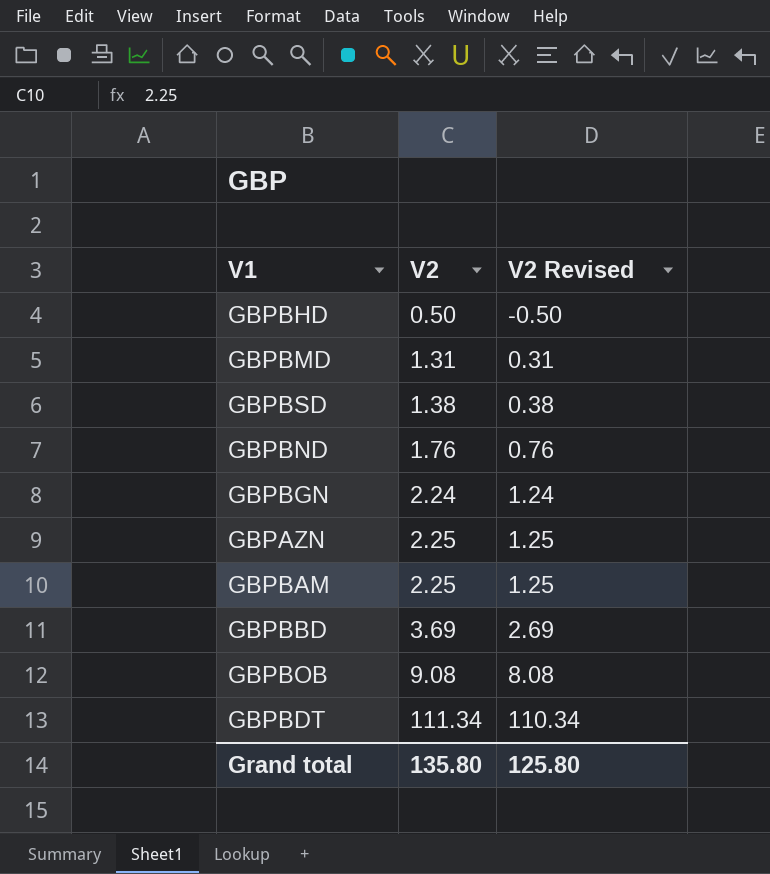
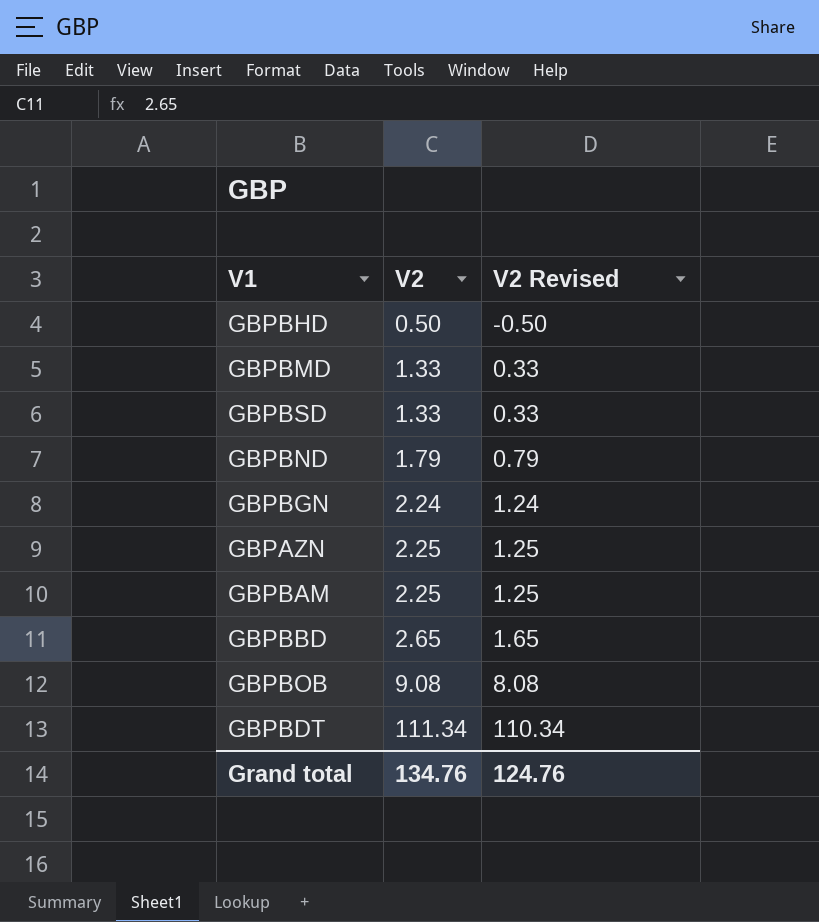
GBPBMD | V2: 1.31 -> 1.33
GBPBMD | V2 Revised: 0.31 -> 0.33
GBPBSD | V2: 1.38 -> 1.33
GBPBSD | V2 Revised: 0.38 -> 0.33
GBPBND | V2: 1.76 -> 1.79
GBPBND | V2 Revised: 0.76 -> 0.79
GBPBBD | V2: 3.69 -> 2.65
GBPBBD | V2 Revised: 2.69 -> 1.65
Grand total | V2: 135.80 -> 134.76
Grand total | V2 Revised: 125.80 -> 124.76

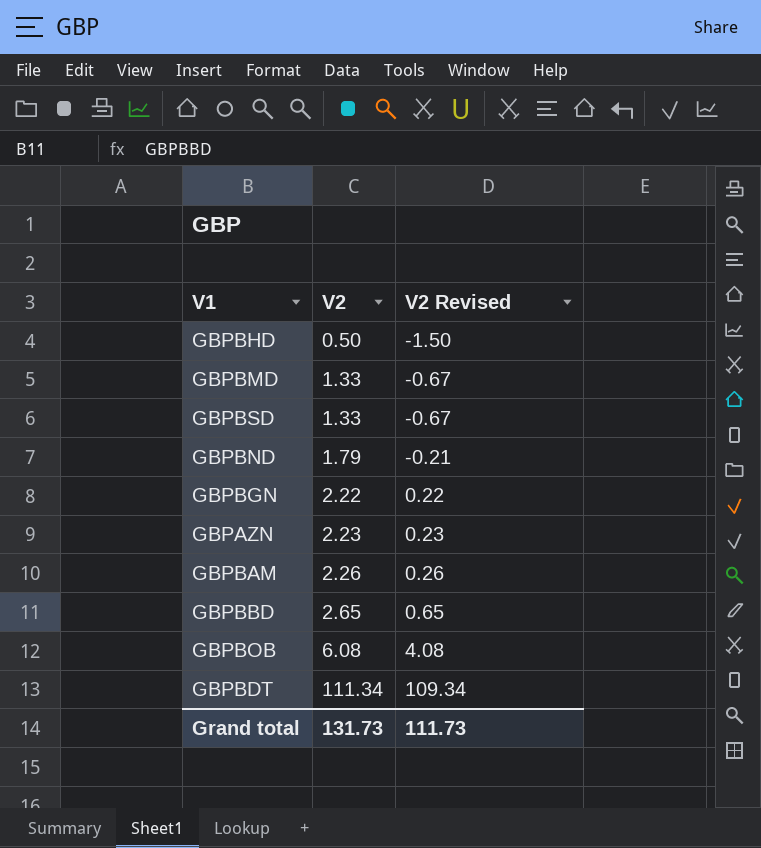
column V2 Revised | formula: [V2] - 1 -> [V2] - 2
GBPBGN | V2: 2.24 -> 2.22
GBPAZN | V2: 2.25 -> 2.23
GBPBAM | V2: 2.25 -> 2.26
GBPBOB | V2: 9.08 -> 6.08
Grand total | V2: 134.76 -> 131.73
Grand total | V2 Revised: 124.76 -> 111.73

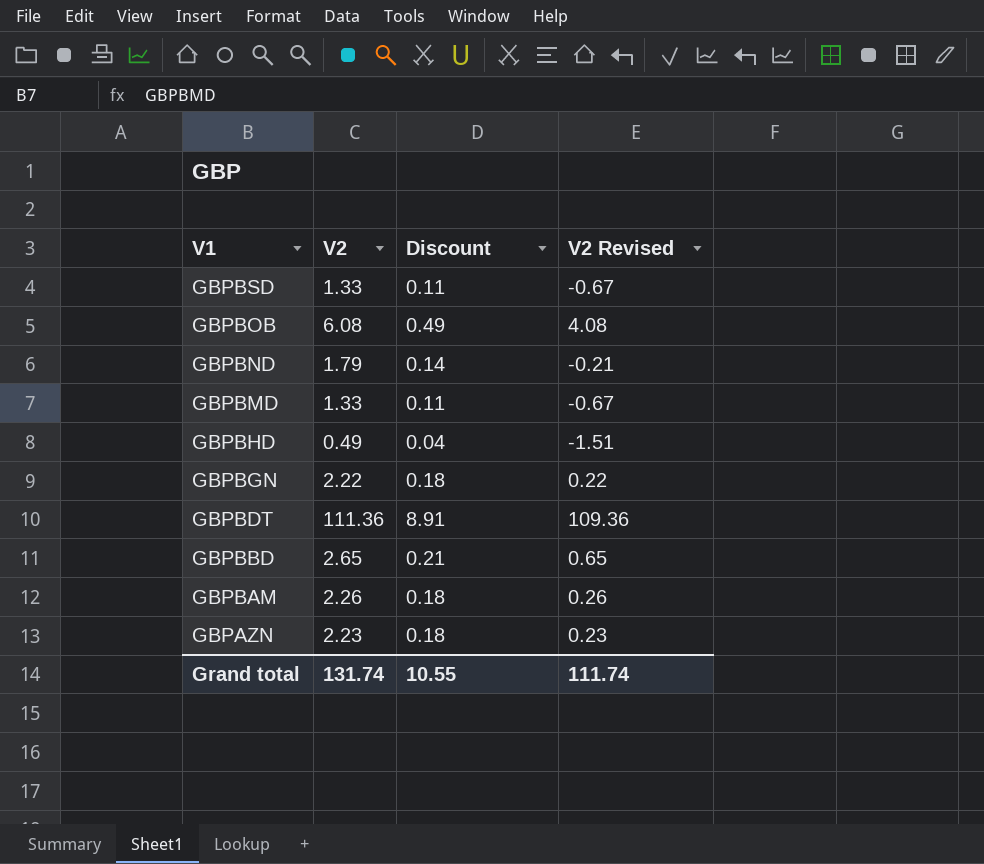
row order: V2 ascending -> V1 descending
column Discount | formula: none -> [V2] * 0.08
GBPBHD | V2: 0.50 -> 0.49
GBPBHD | V2 Revised: -1.50 -> -1.51
GBPBDT | V2: 111.34 -> 111.36
GBPBDT | V2 Revised: 109.34 -> 109.36
Grand total | V2: 131.73 -> 131.74
Grand total | V2 Revised: 111.73 -> 111.74

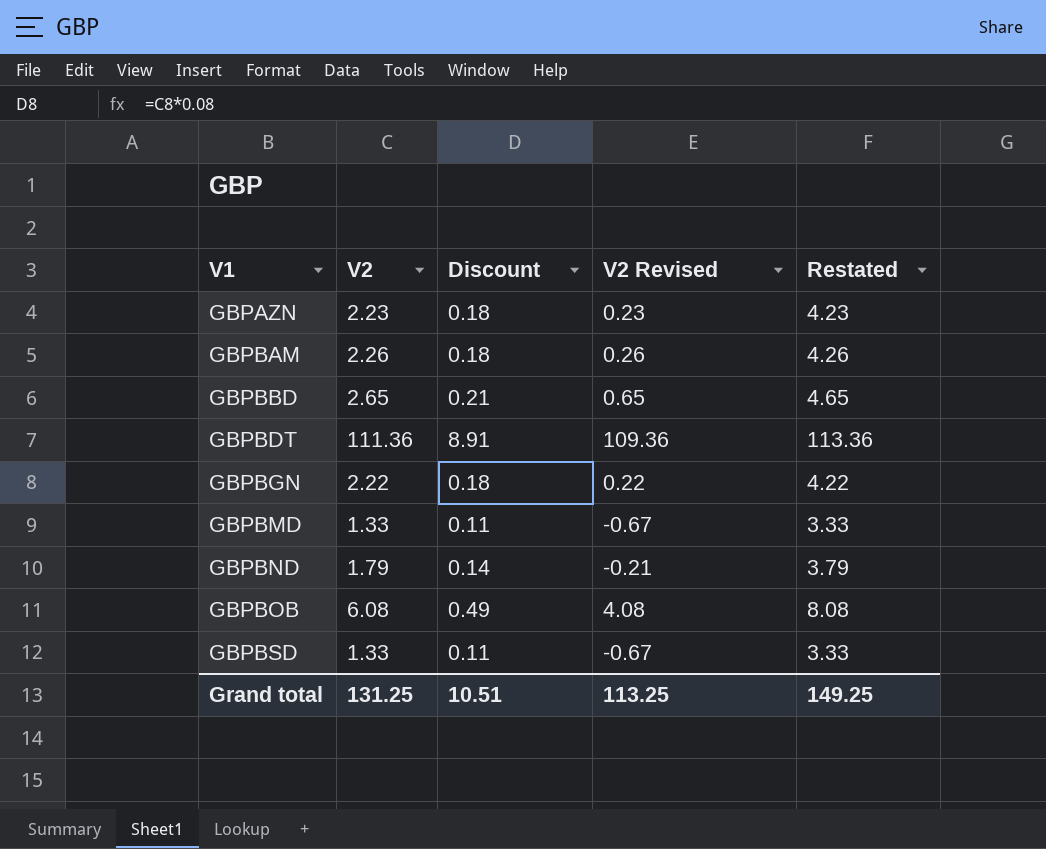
row order: V1 descending -> V1 ascending
column Restated | formula: none -> [V2] + 2
row GBPBHD: 0.49 | 0.04 | -1.51 -> none
Grand total | V2: 131.74 -> 131.25
Grand total | Discount: 10.55 -> 10.51
Grand total | V2 Revised: 111.74 -> 113.25

